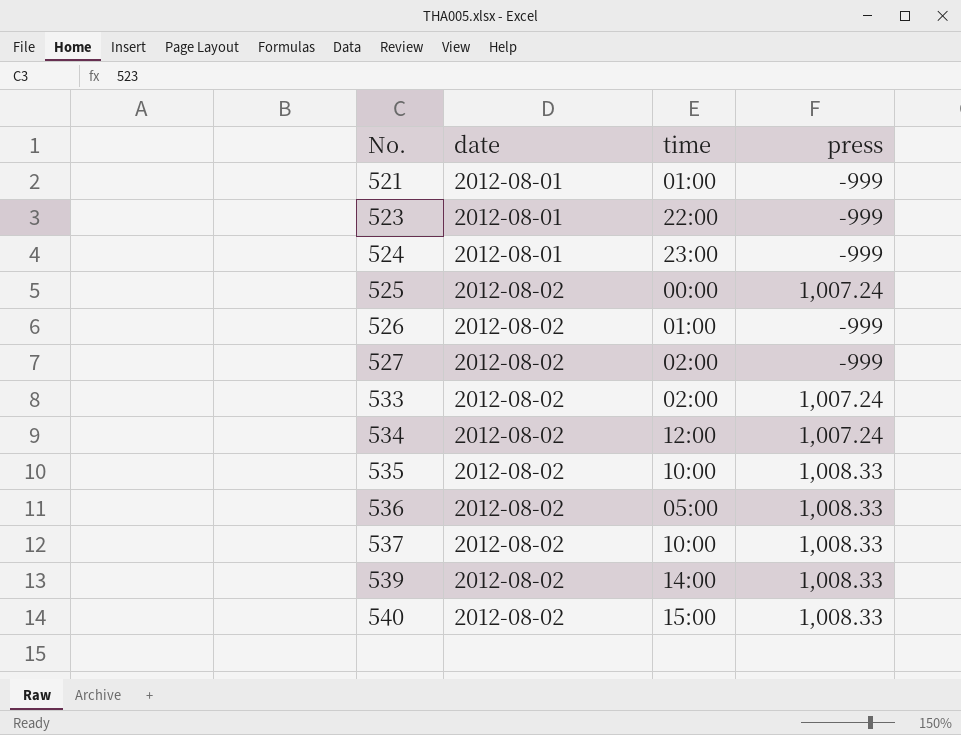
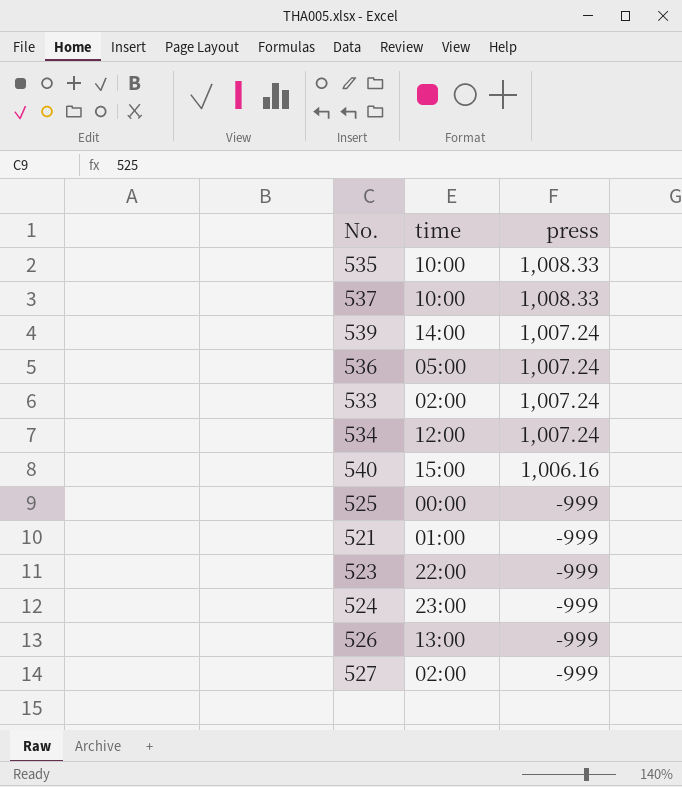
row order: No. ascending -> press descending
column date | position: 2 -> none
539 | press: 1,008.33 -> 1,007.24
536 | press: 1,008.33 -> 1,007.24
540 | press: 1,008.33 -> 1,006.16
525 | press: 1,007.24 -> -999
526 | time: 01:00 -> 13:00

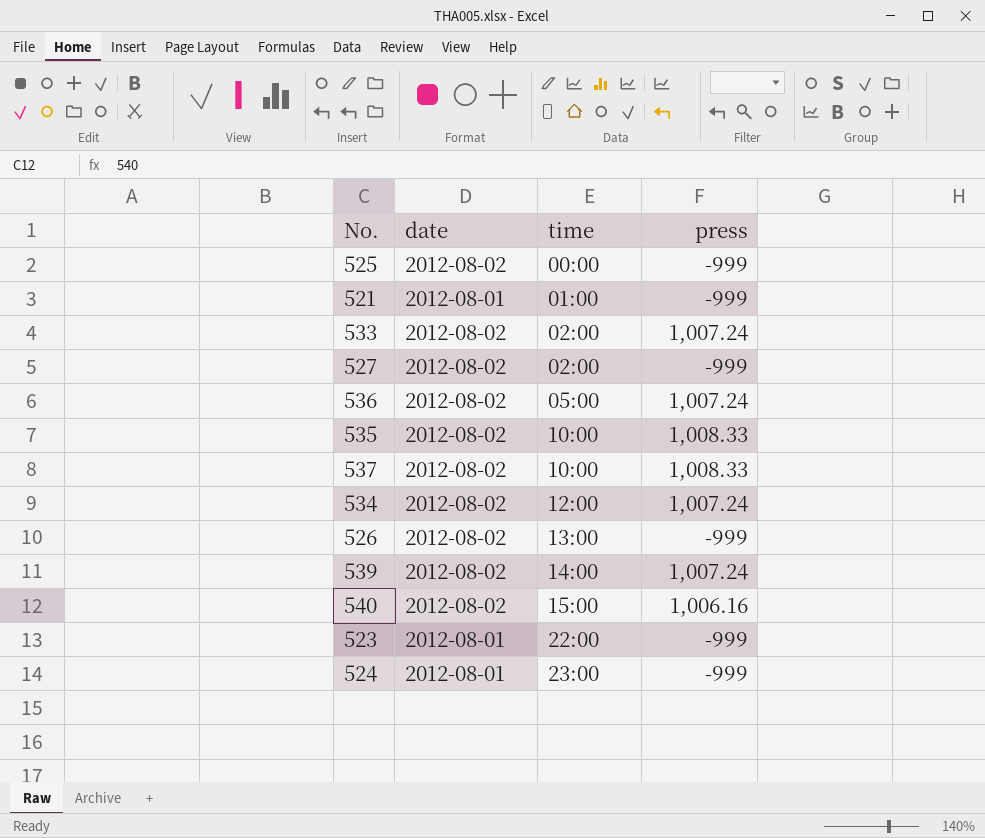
row order: press descending -> time ascending
column date | position: none -> 2

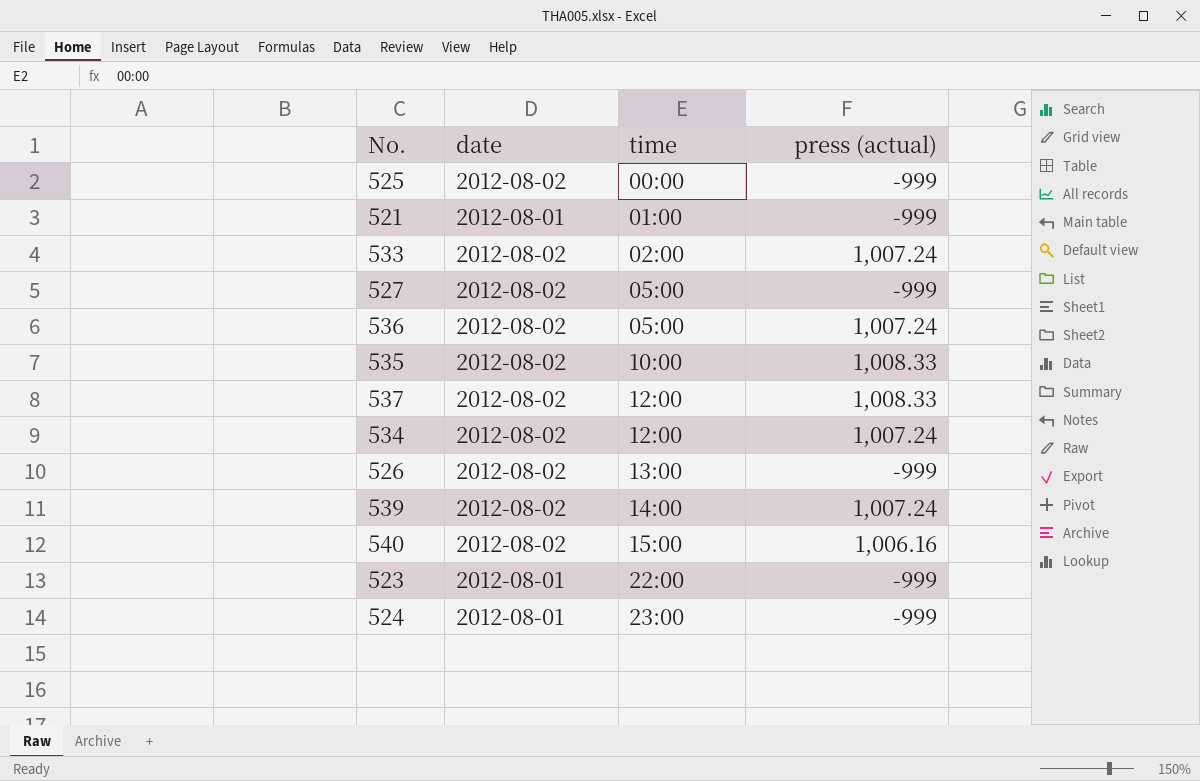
column name: press -> press (actual)
527 | time: 02:00 -> 05:00
537 | time: 10:00 -> 12:00

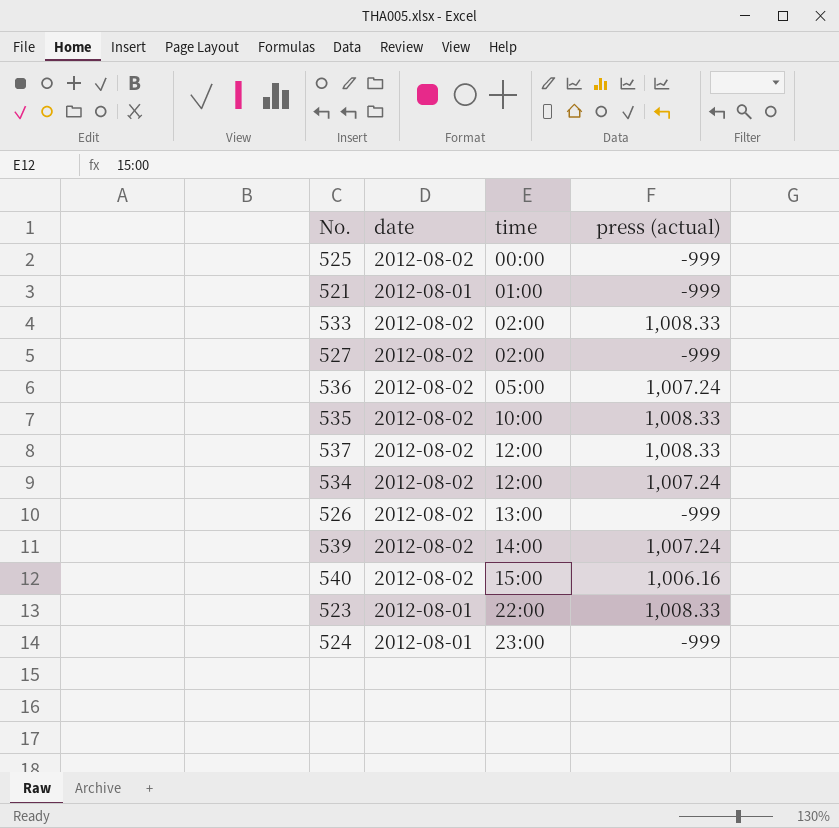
533 | press (actual): 1,007.24 -> 1,008.33
527 | time: 05:00 -> 02:00
523 | press (actual): -999 -> 1,008.33

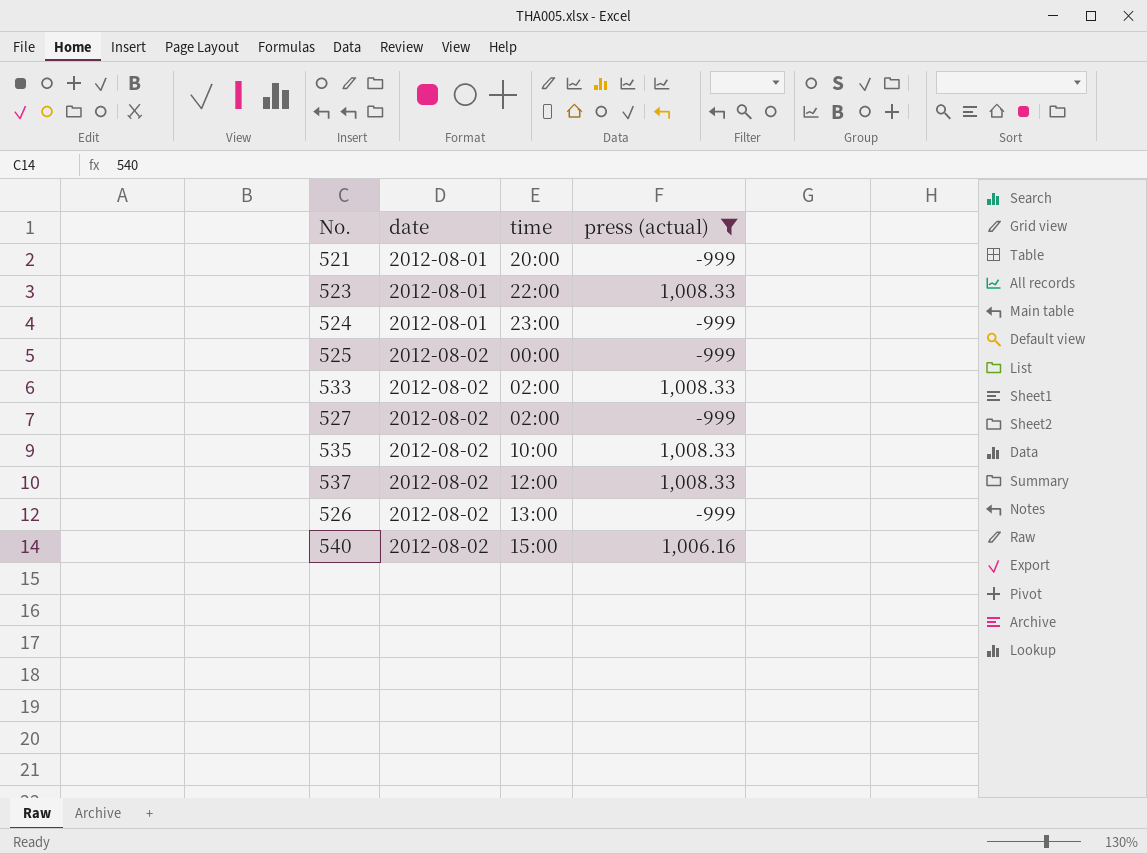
filter: none -> press (actual) != 1,007.24
row order: time ascending -> date ascending
521 | time: 01:00 -> 20:00

